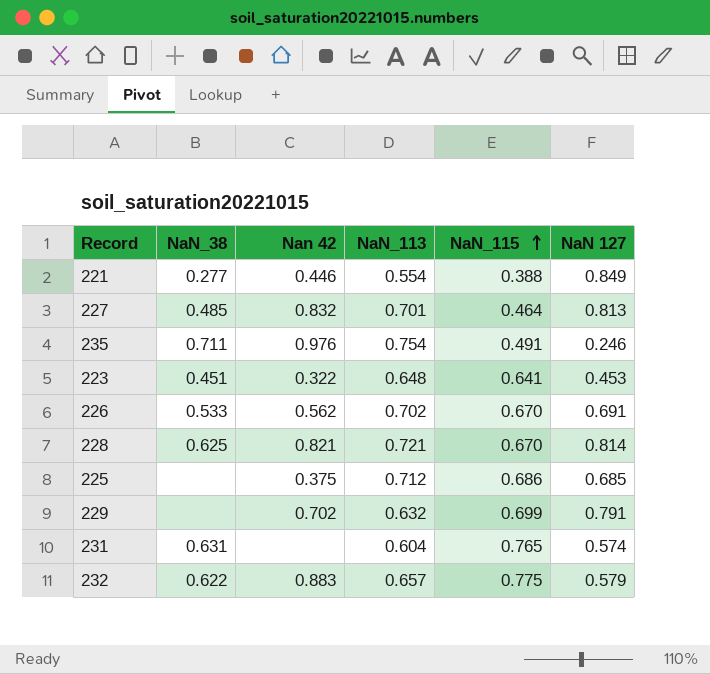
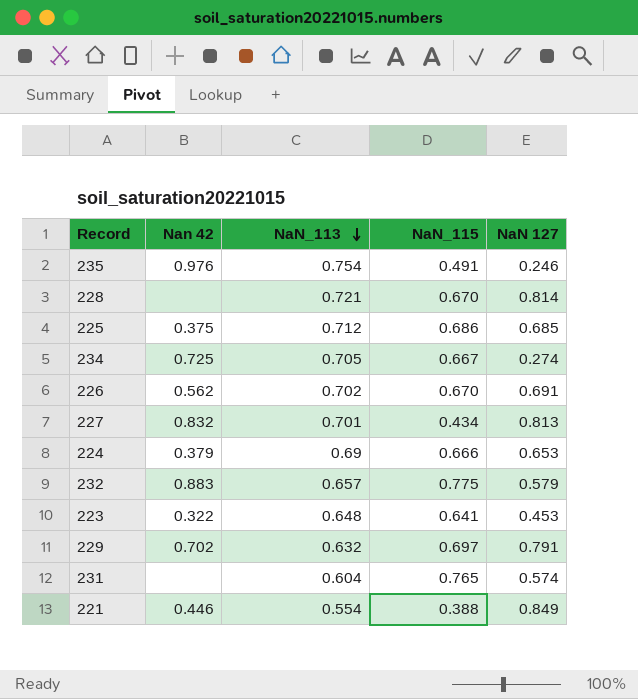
row order: NaN_115 ascending -> NaN_113 descending
column NaN_38 | position: 2 -> none
228 | Nan 42: 0.821 -> none
row 234: none -> 0.725 | 0.705 | 0.667 | 0.274
227 | NaN_115: 0.464 -> 0.434
row 224: none -> 0.379 | 0.69 | 0.666 | 0.653
229 | NaN_115: 0.699 -> 0.697

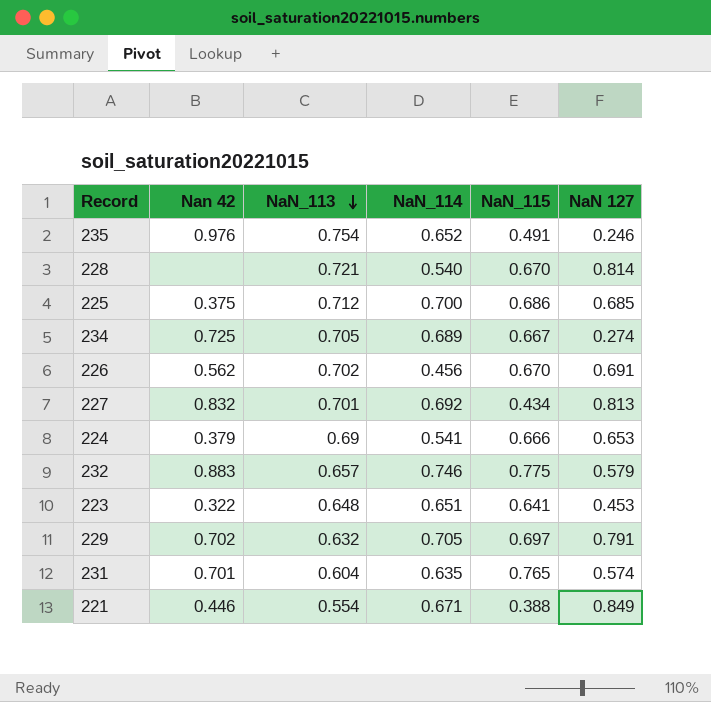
column NaN_114 | position: none -> 4
231 | Nan 42: none -> 0.701

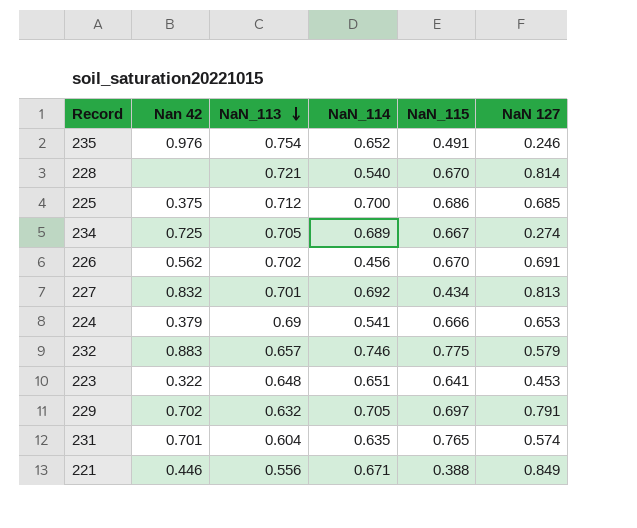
221 | NaN_113: 0.554 -> 0.556

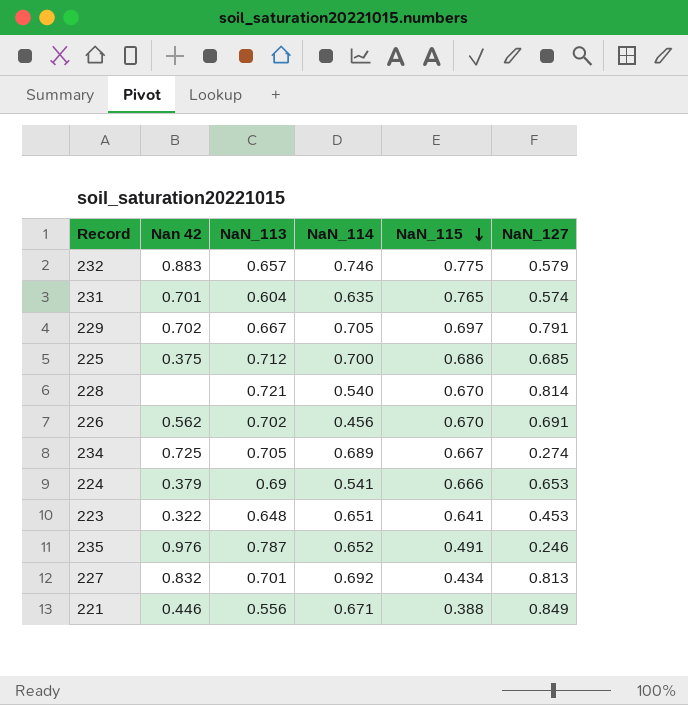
row order: NaN_113 descending -> NaN_115 descending
column name: NaN 127 -> NaN_127
229 | NaN_113: 0.632 -> 0.667
235 | NaN_113: 0.754 -> 0.787

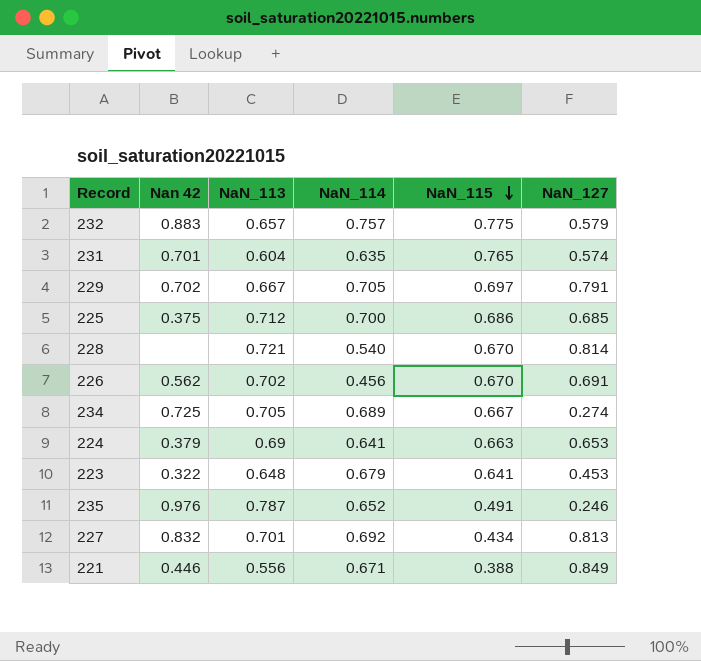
232 | NaN_114: 0.746 -> 0.757
224 | NaN_114: 0.541 -> 0.641
224 | NaN_115: 0.666 -> 0.663
223 | NaN_114: 0.651 -> 0.679

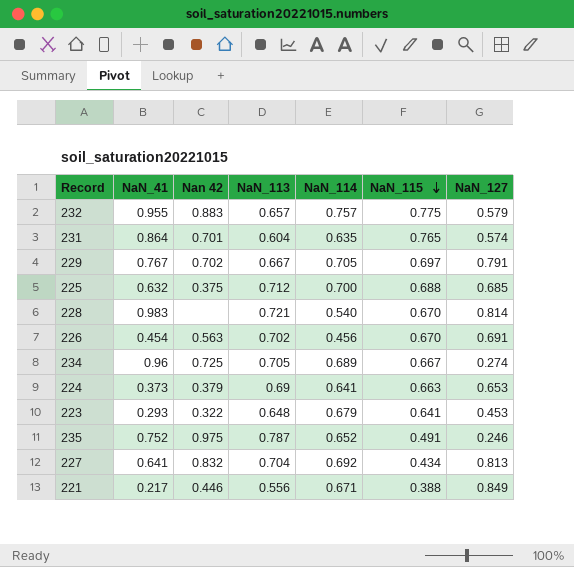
column NaN_41 | position: none -> 2
225 | NaN_115: 0.686 -> 0.688
226 | Nan 42: 0.562 -> 0.563
235 | Nan 42: 0.976 -> 0.975
227 | NaN_113: 0.701 -> 0.704

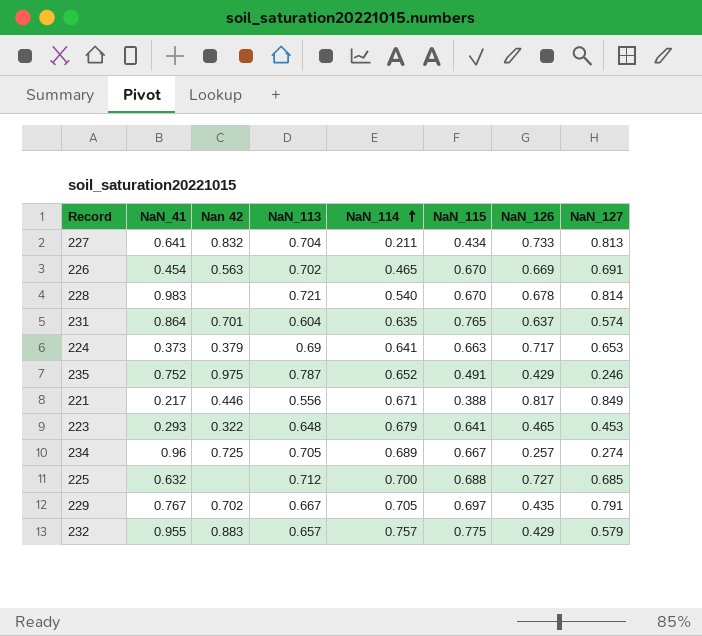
row order: NaN_115 descending -> NaN_114 ascending
column NaN_126 | position: none -> 7
227 | NaN_114: 0.692 -> 0.211
226 | NaN_114: 0.456 -> 0.465
225 | Nan 42: 0.375 -> none

